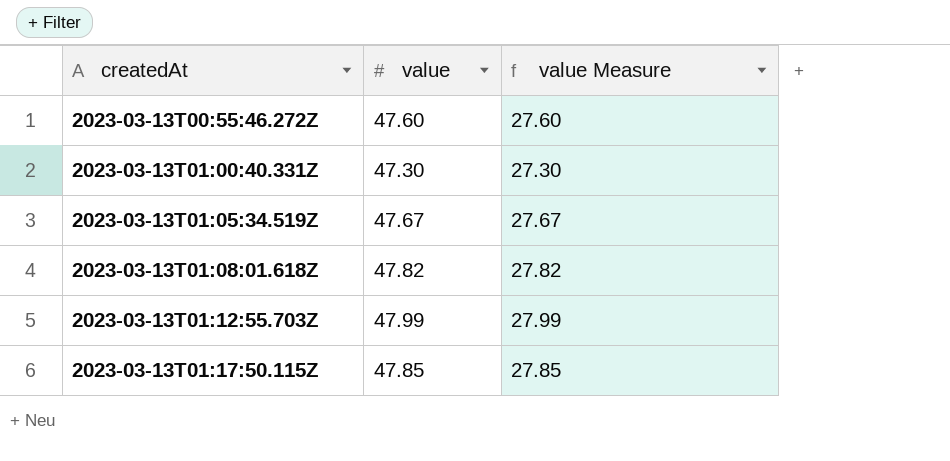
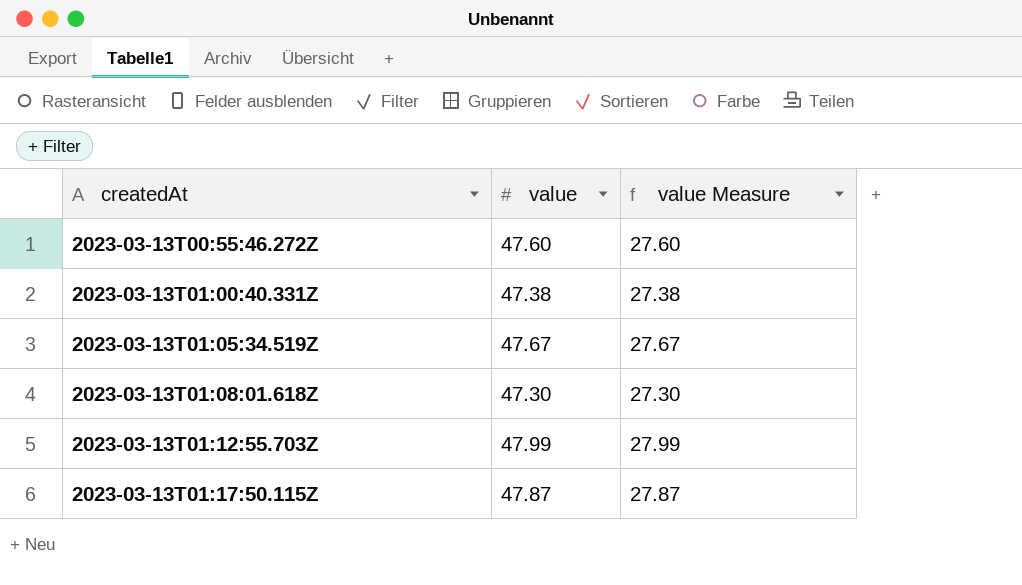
2023-03-13T01:00:40.331Z | value: 47.30 -> 47.38
2023-03-13T01:00:40.331Z | value Measure: 27.30 -> 27.38
2023-03-13T01:08:01.618Z | value: 47.82 -> 47.30
2023-03-13T01:08:01.618Z | value Measure: 27.82 -> 27.30
2023-03-13T01:17:50.115Z | value: 47.85 -> 47.87
2023-03-13T01:17:50.115Z | value Measure: 27.85 -> 27.87

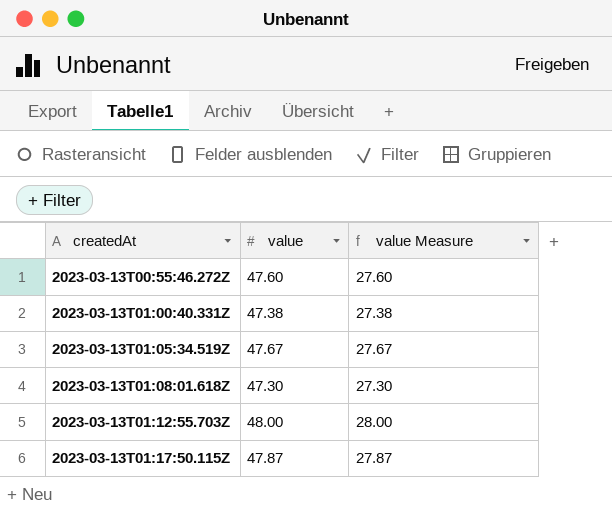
2023-03-13T01:12:55.703Z | value: 47.99 -> 48.00
2023-03-13T01:12:55.703Z | value Measure: 27.99 -> 28.00

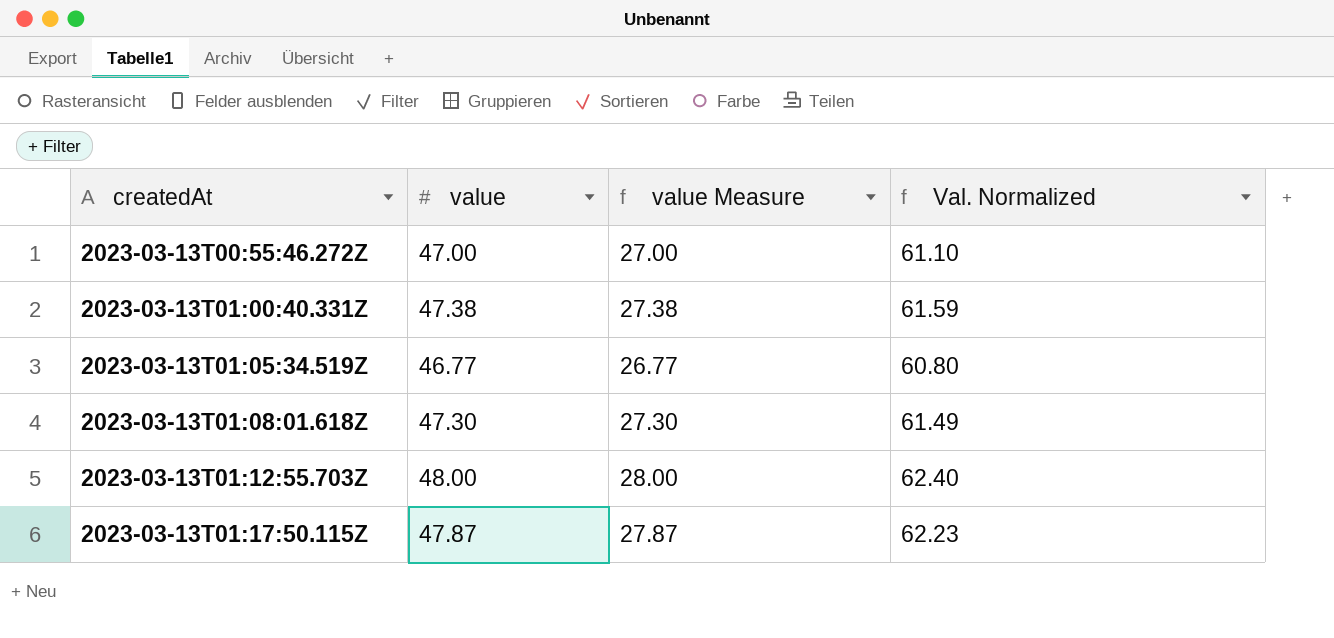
column Val. Normalized | formula: none -> [value] * 1.3
2023-03-13T00:55:46.272Z | value: 47.60 -> 47.00
2023-03-13T00:55:46.272Z | value Measure: 27.60 -> 27.00
2023-03-13T01:05:34.519Z | value: 47.67 -> 46.77
2023-03-13T01:05:34.519Z | value Measure: 27.67 -> 26.77

